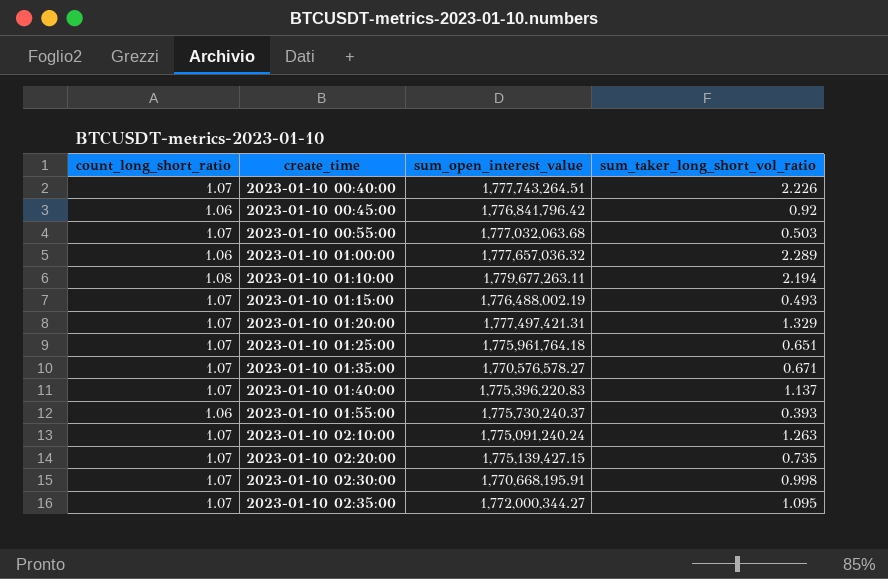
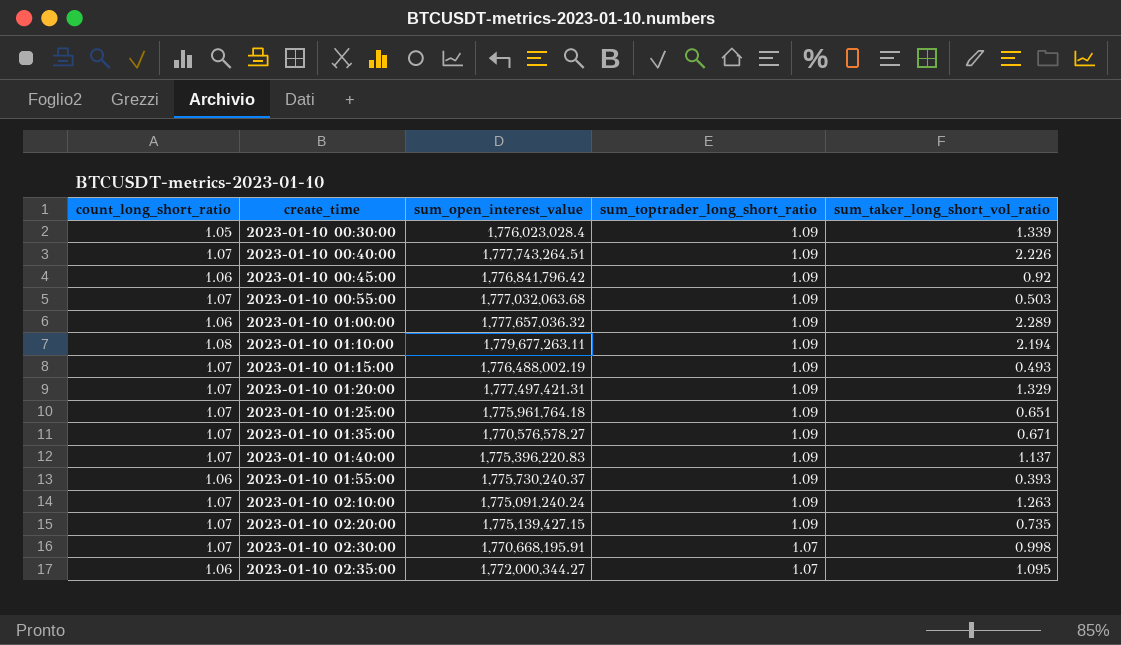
column sum_toptrader_long_short_ratio | position: none -> 4
row 2023-01-10 00:30:00: none -> 1.05 | 1,776,023,028.4 | 1.09 | 1.339
2023-01-10 02:35:00 | count_long_short_ratio: 1.07 -> 1.06

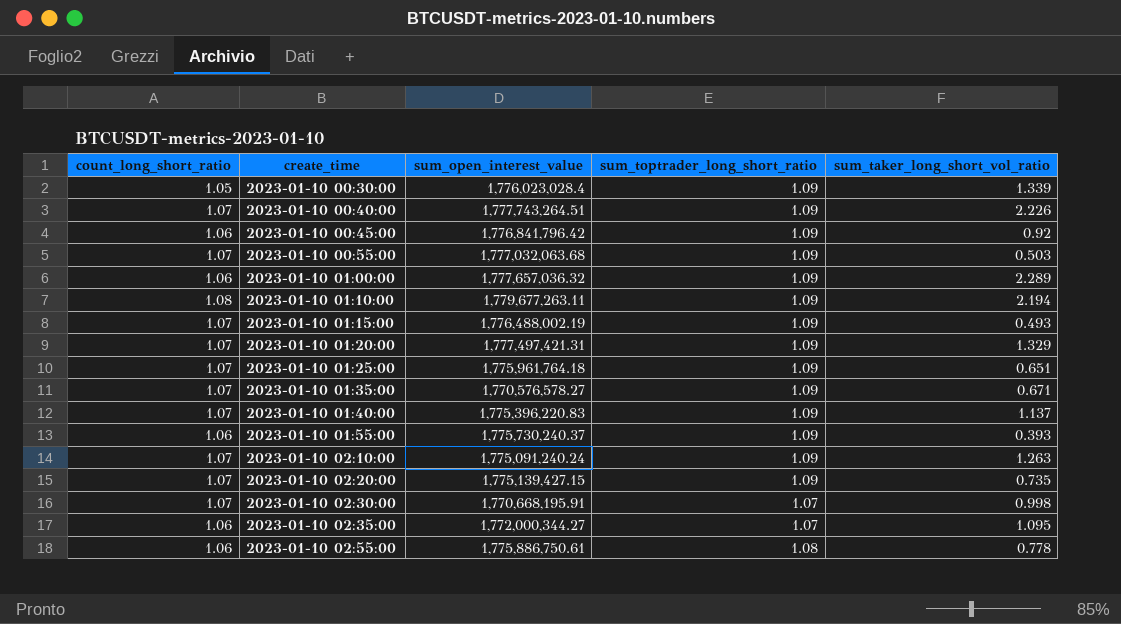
row 2023-01-10 02:55:00: none -> 1.06 | 1,775,886,750.61 | 1.08 | 0.778

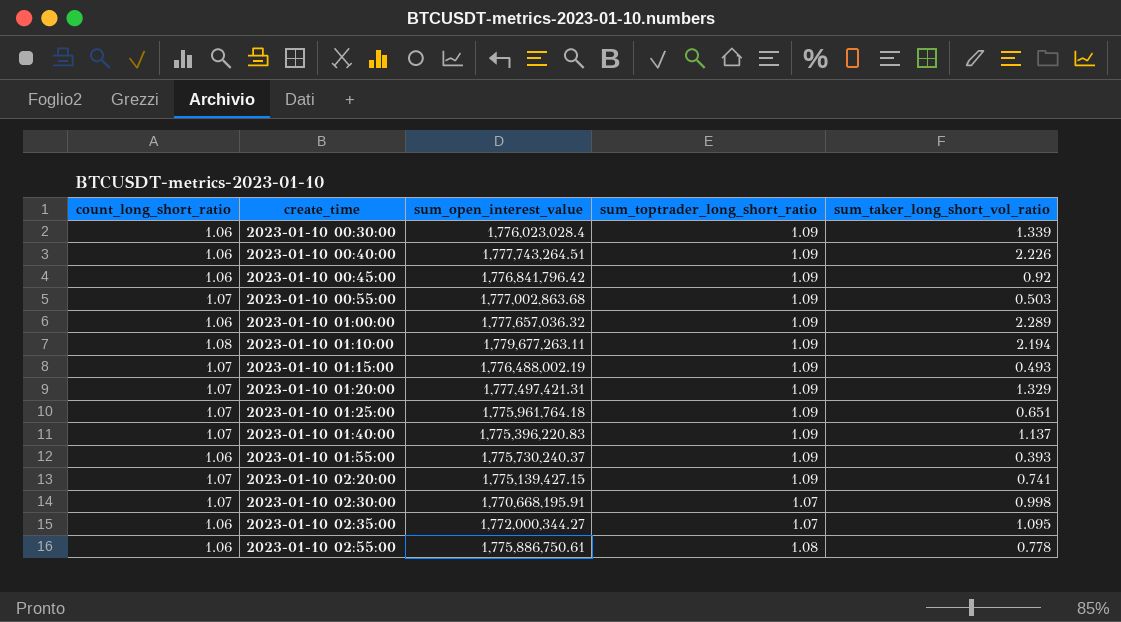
row 2023-01-10 01:35:00: 1.07 | 1,770,576,578.27 | 1.09 | 0.671 -> none
row 2023-01-10 02:10:00: 1.07 | 1,775,091,240.24 | 1.09 | 1.263 -> none
2023-01-10 00:30:00 | count_long_short_ratio: 1.05 -> 1.06
2023-01-10 00:40:00 | count_long_short_ratio: 1.07 -> 1.06
2023-01-10 00:55:00 | sum_open_interest_value: 1,777,032,063.68 -> 1,777,002,863.68
2023-01-10 02:20:00 | sum_taker_long_short_vol_ratio: 0.735 -> 0.741

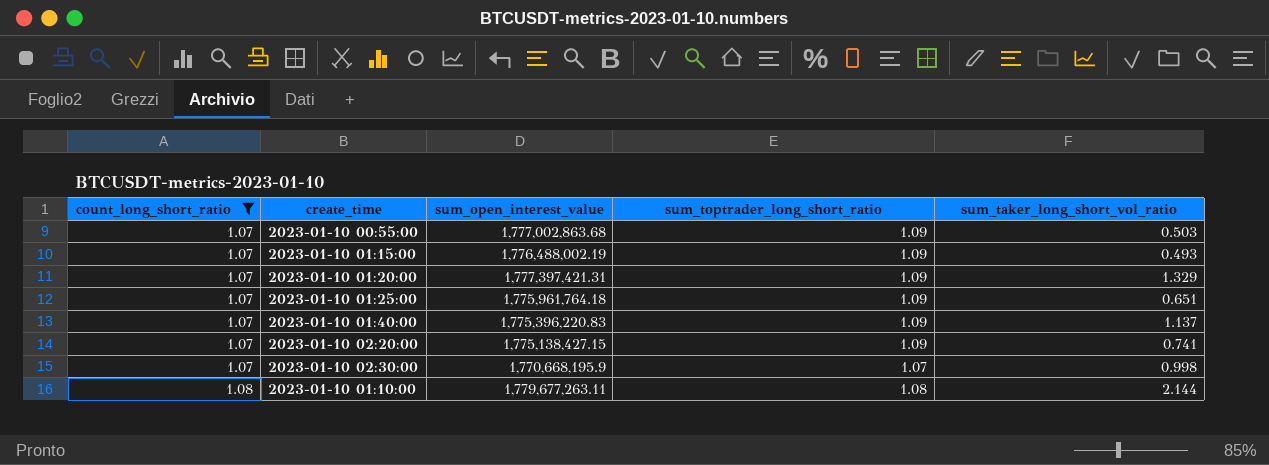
filter: none -> count_long_short_ratio != 1.06
row order: create_time ascending -> count_long_short_ratio ascending
2023-01-10 01:20:00 | sum_open_interest_value: 1,777,497,421.31 -> 1,777,397,421.31
2023-01-10 02:20:00 | sum_open_interest_value: 1,775,139,427.15 -> 1,775,138,427.15
2023-01-10 02:30:00 | sum_open_interest_value: 1,770,668,195.91 -> 1,770,668,195.9
2023-01-10 01:10:00 | sum_toptrader_long_short_ratio: 1.09 -> 1.08
2023-01-10 01:10:00 | sum_taker_long_short_vol_ratio: 2.194 -> 2.144

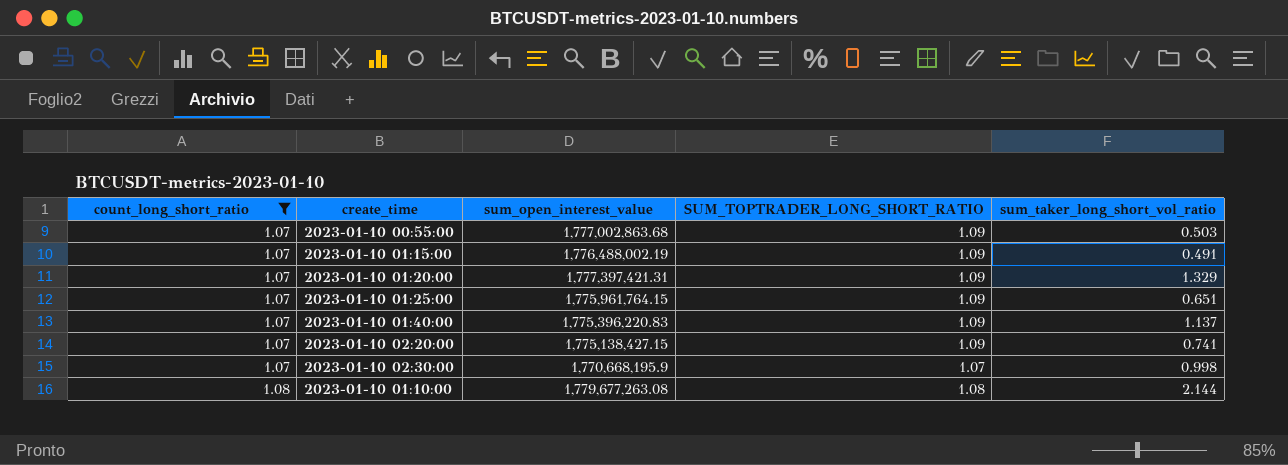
column name: sum_toptrader_long_short_ratio -> SUM_TOPTRADER_LONG_SHORT_RATIO
2023-01-10 01:15:00 | sum_taker_long_short_vol_ratio: 0.493 -> 0.491
2023-01-10 01:25:00 | sum_open_interest_value: 1,775,961,764.18 -> 1,775,961,764.15
2023-01-10 01:10:00 | sum_open_interest_value: 1,779,677,263.11 -> 1,779,677,263.08

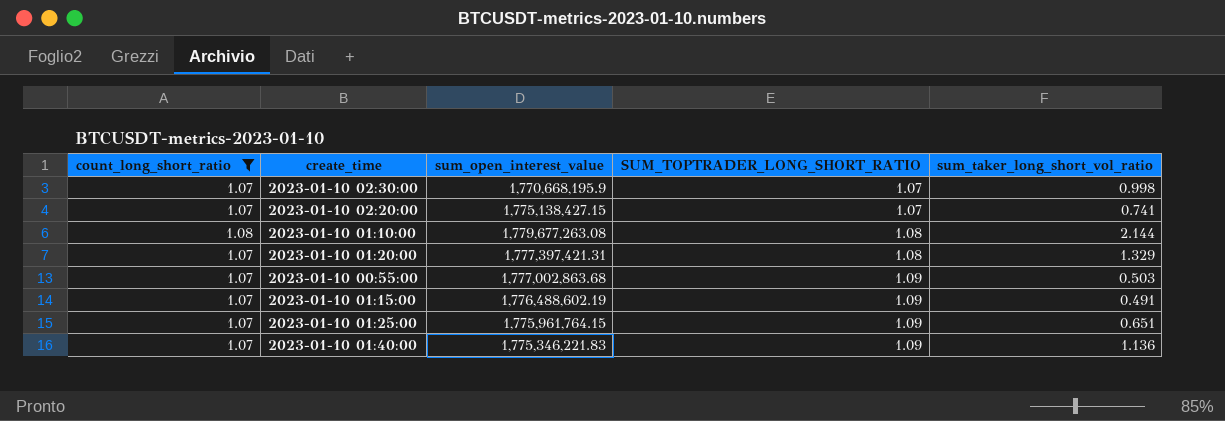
row order: count_long_short_ratio ascending -> SUM_TOPTRADER_LONG_SHORT_RATIO ascending
2023-01-10 02:20:00 | SUM_TOPTRADER_LONG_SHORT_RATIO: 1.09 -> 1.07
2023-01-10 01:20:00 | SUM_TOPTRADER_LONG_SHORT_RATIO: 1.09 -> 1.08
2023-01-10 01:15:00 | sum_open_interest_value: 1,776,488,002.19 -> 1,776,488,602.19
2023-01-10 01:40:00 | sum_open_interest_value: 1,775,396,220.83 -> 1,775,346,221.83
2023-01-10 01:40:00 | sum_taker_long_short_vol_ratio: 1.137 -> 1.136

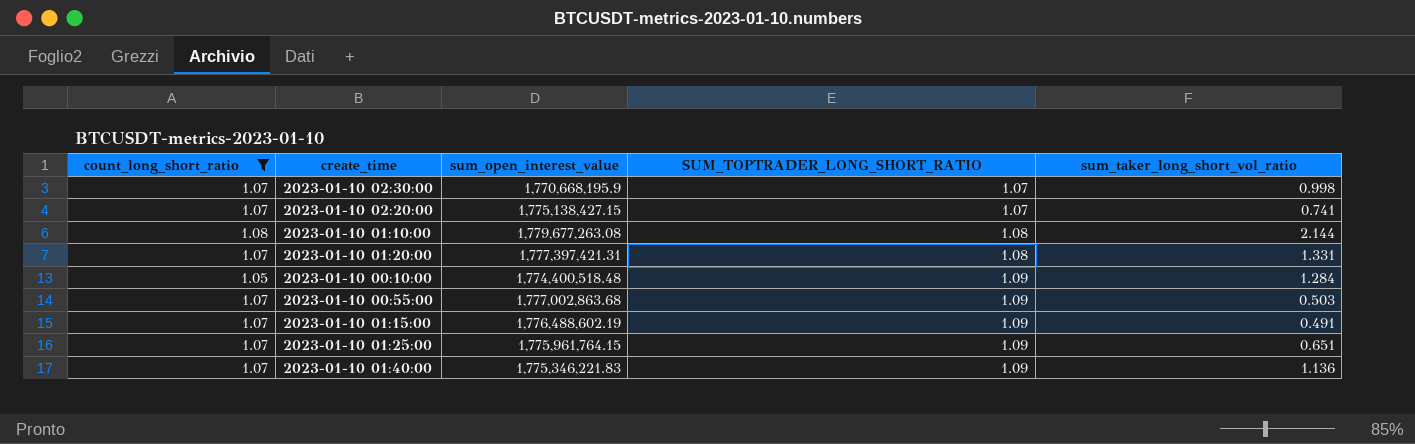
2023-01-10 01:20:00 | sum_taker_long_short_vol_ratio: 1.329 -> 1.331
row 2023-01-10 00:10:00: none -> 1.05 | 1,774,400,518.48 | 1.09 | 1.284

